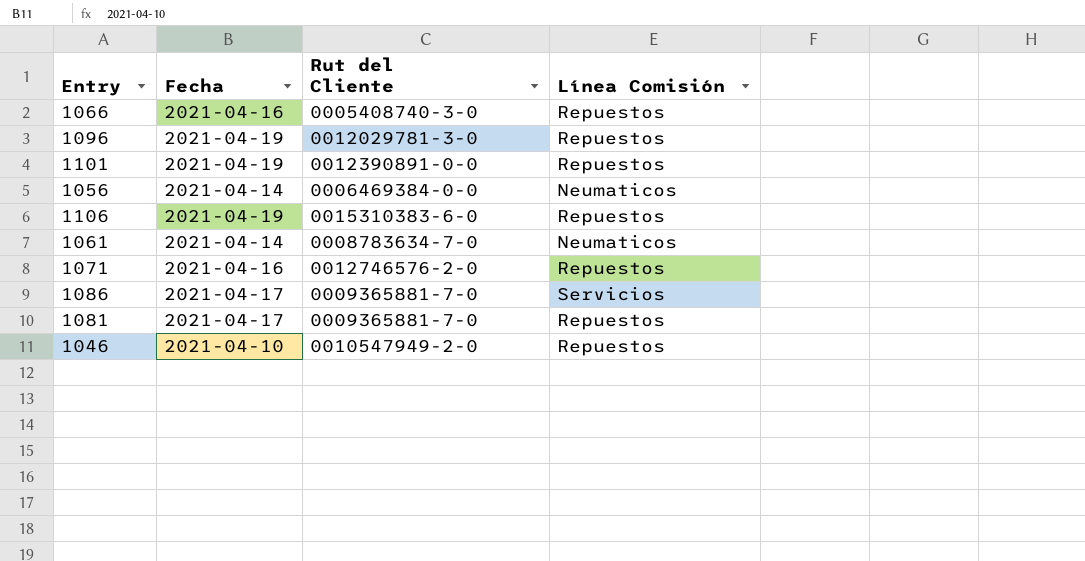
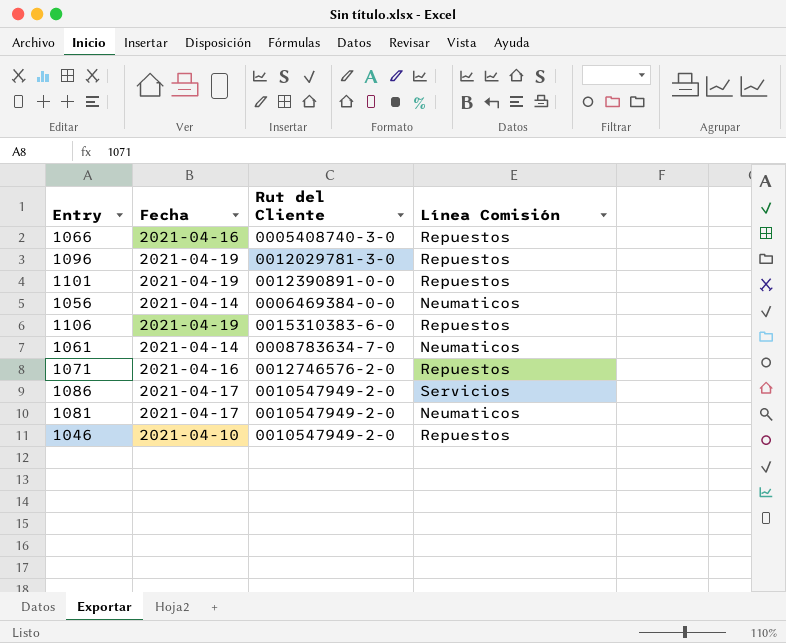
1086 | Rut del Cliente: 0009365881-7-0 -> 0010547949-2-0
1081 | Rut del Cliente: 0009365881-7-0 -> 0010547949-2-0
1081 | Línea Comisión: Repuestos -> Neumaticos

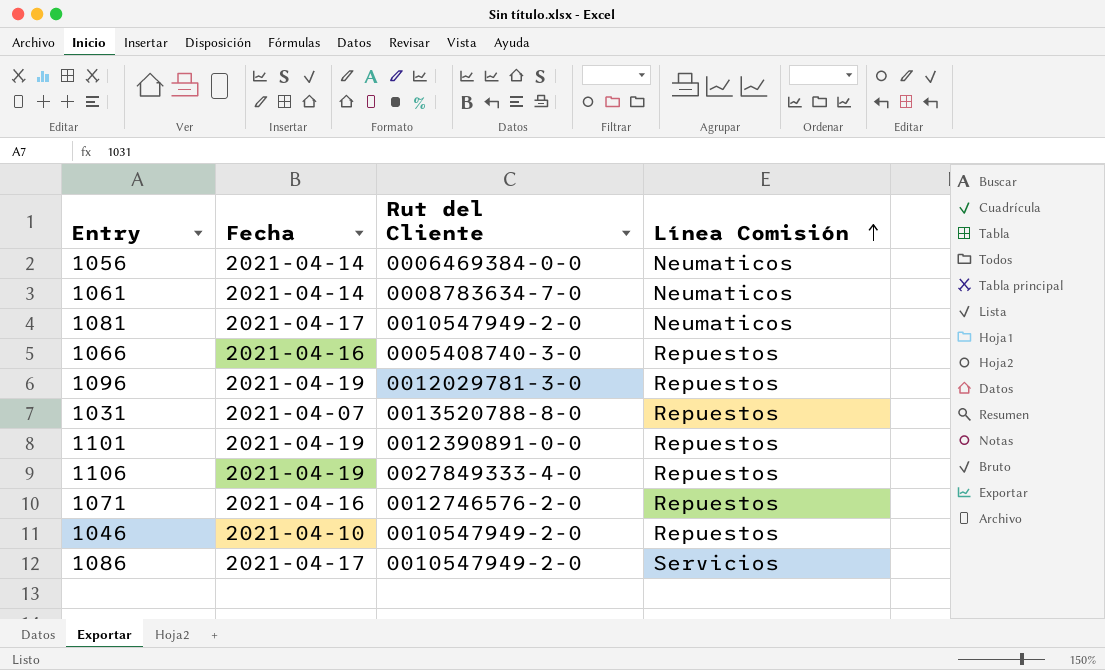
row order: none -> Línea Comisión ascending
row 1031: none -> 2021-04-07 | 0013520788-8-0 | Repuestos
1106 | Rut del Cliente: 0015310383-6-0 -> 0027849333-4-0

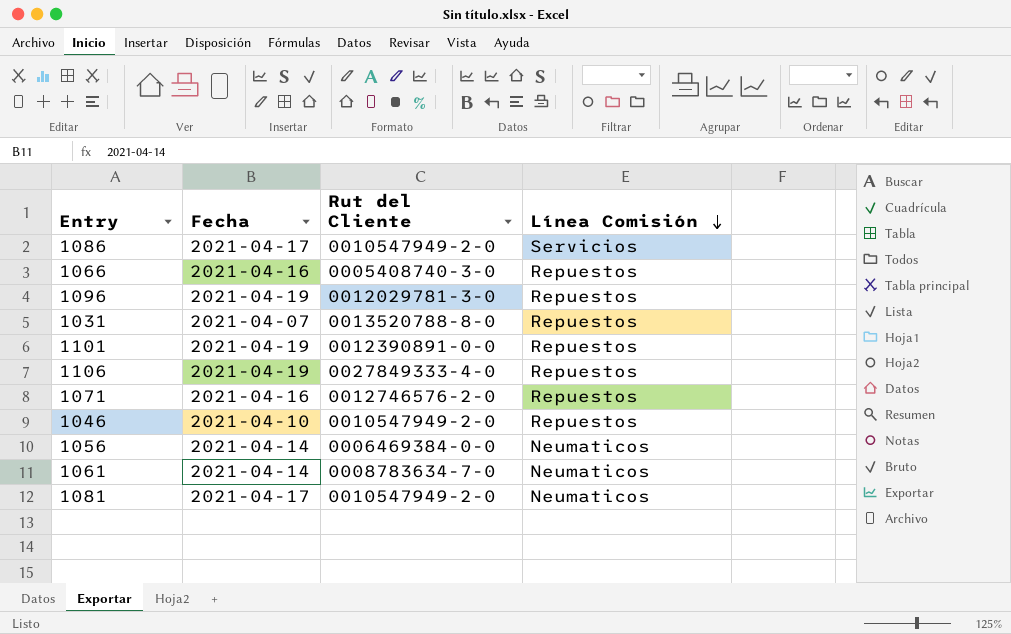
row order: Línea Comisión ascending -> Línea Comisión descending

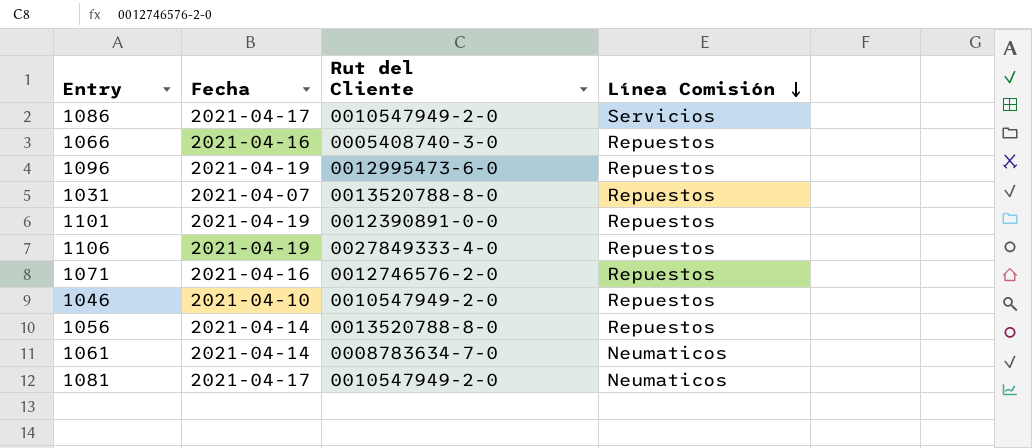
1096 | Rut del Cliente: 0012029781-3-0 -> 0012995473-6-0
1056 | Rut del Cliente: 0006469384-0-0 -> 0013520788-8-0
1056 | Línea Comisión: Neumaticos -> Repuestos

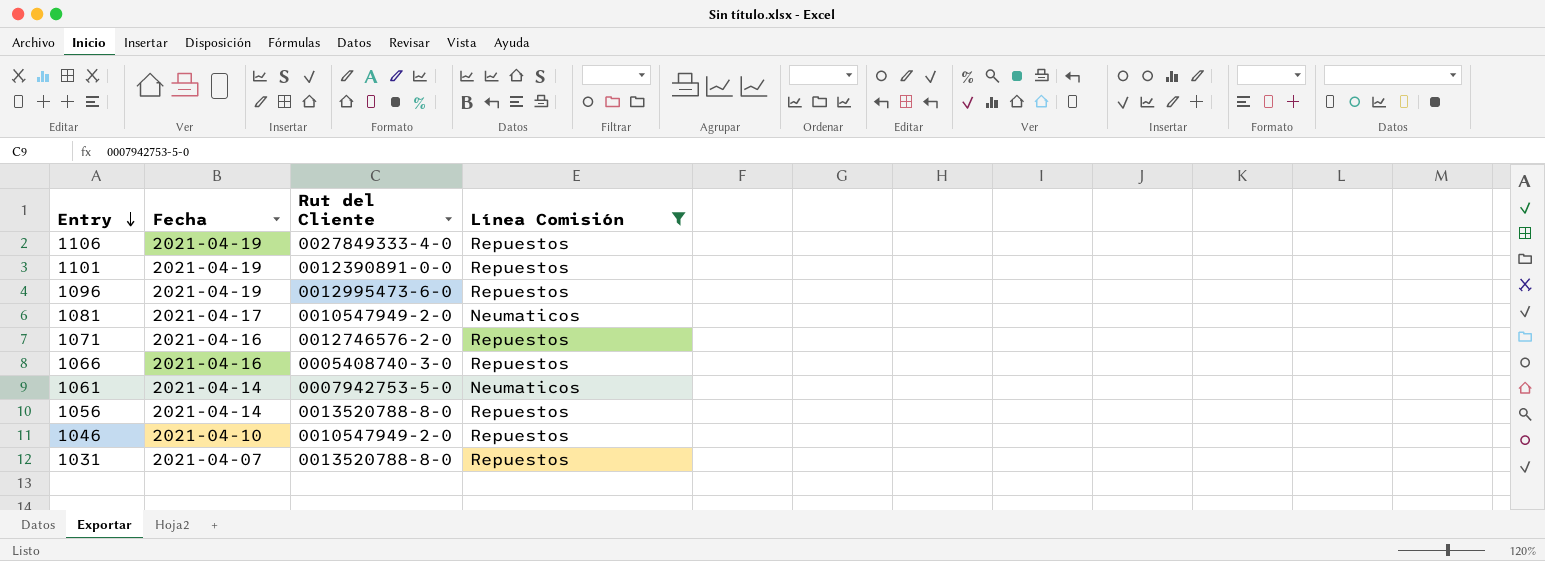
filter: none -> Línea Comisión != Servicios
row order: Línea Comisión descending -> Entry descending
1061 | Rut del Cliente: 0008783634-7-0 -> 0007942753-5-0

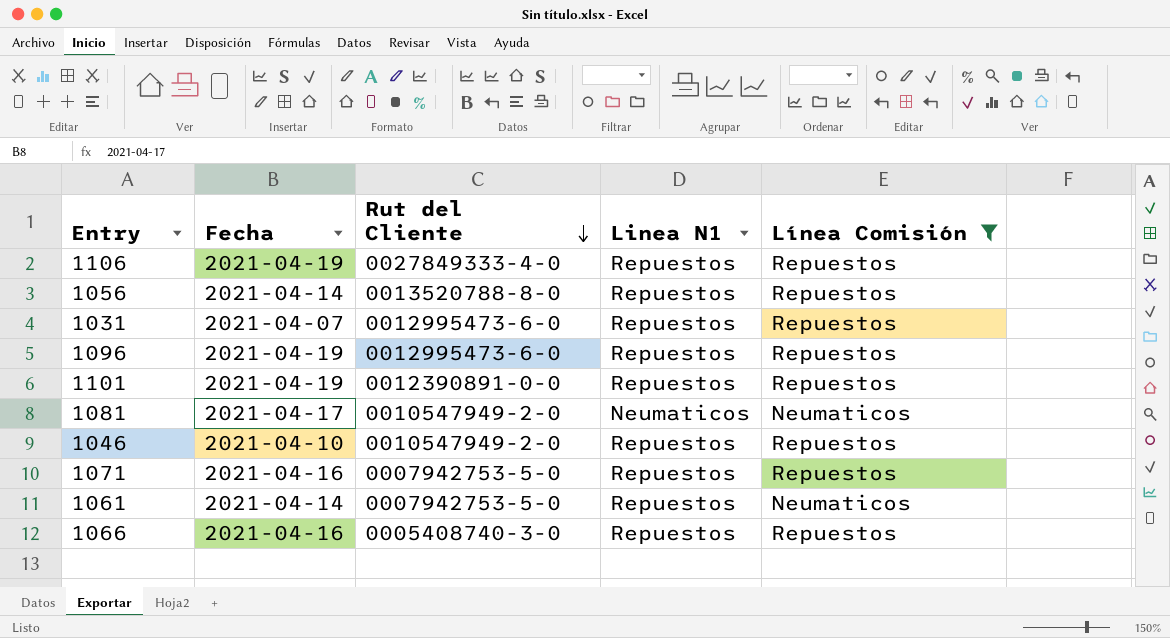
row order: Entry descending -> Rut del Cliente descending
column Linea N1 | position: none -> 4
1031 | Rut del Cliente: 0013520788-8-0 -> 0012995473-6-0
1071 | Rut del Cliente: 0012746576-2-0 -> 0007942753-5-0

